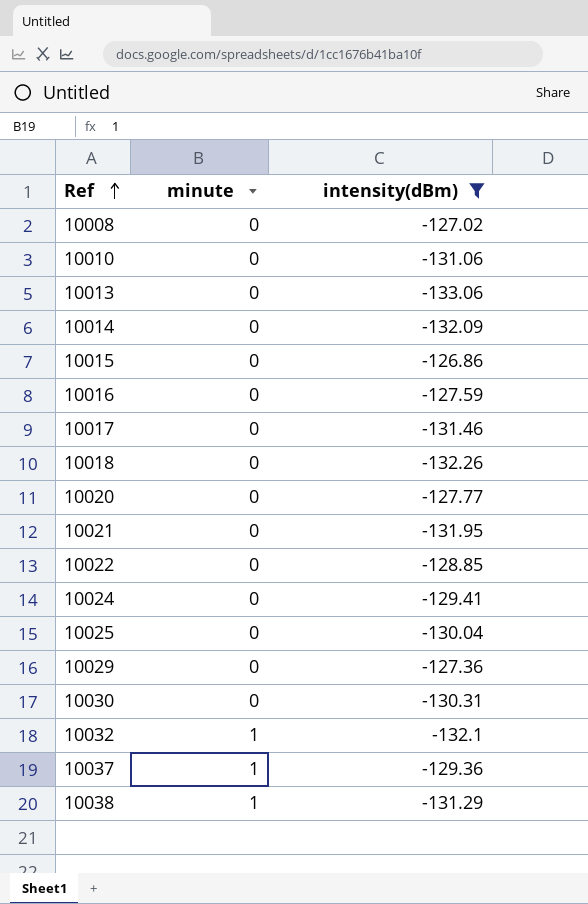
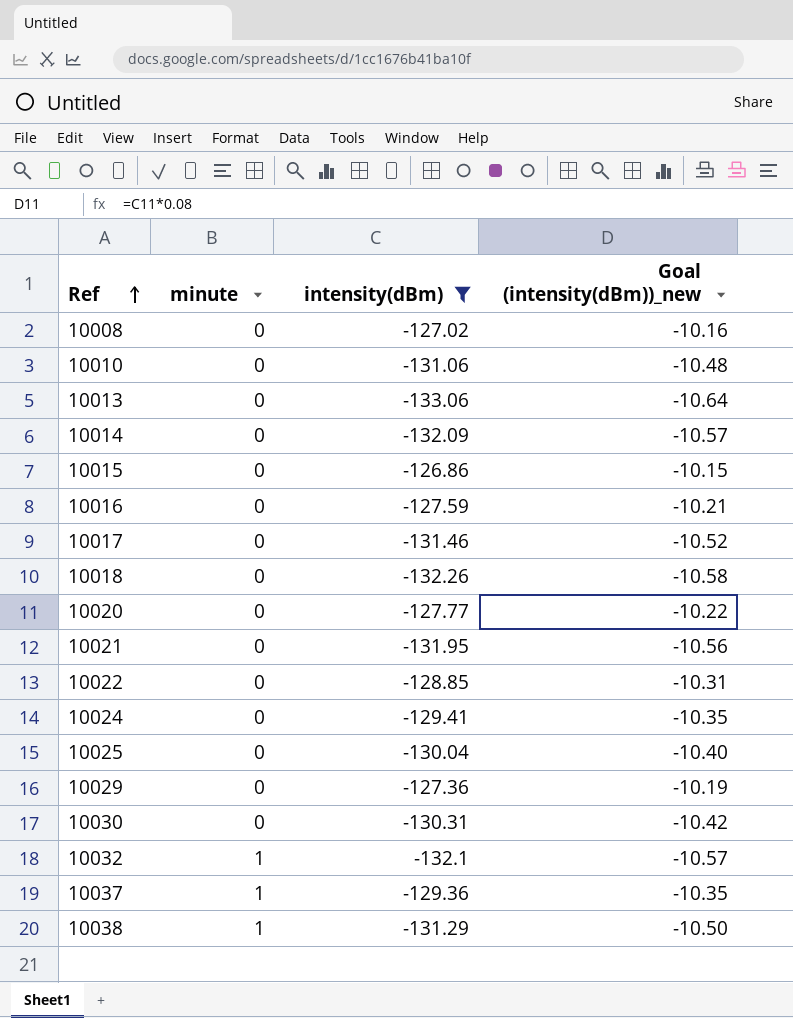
column Goal (intensity(dBm))_new | formula: none -> [intensity(dBm)] * 0.08

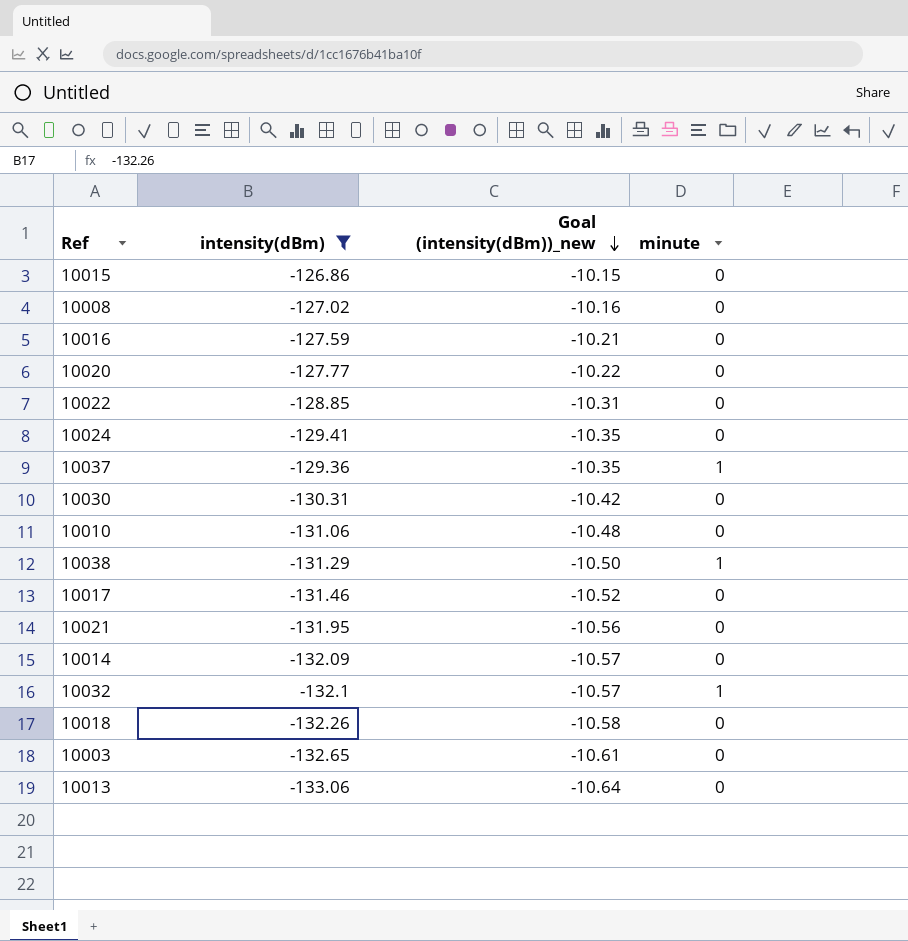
row order: Ref ascending -> Goal (intensity(dBm))_new descending
column minute | position: 2 -> 4
row 10025: 0 | -130.04 | -10.40 -> none
row 10029: 0 | -127.36 | -10.19 -> none
row 10003: none -> -132.65 | -10.61 | 0

